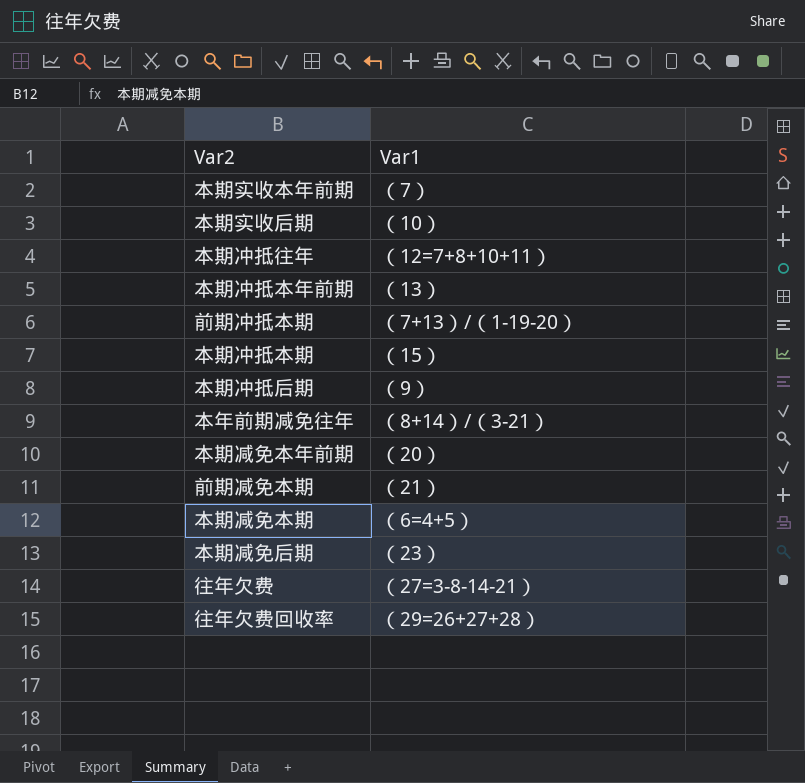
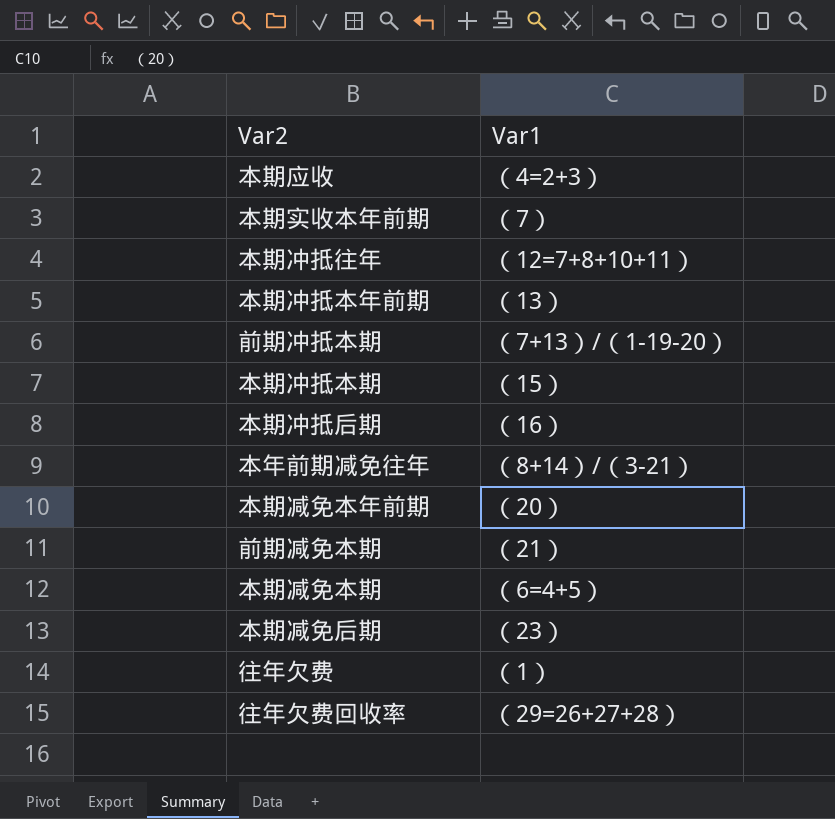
row 本期实收后期: （10） -> none
row 本期应收: none -> （4=2+3）
本期冲抵后期 | Var1: （9） -> （16）
往年欠费 | Var1: （27=3-8-14-21） -> （1）

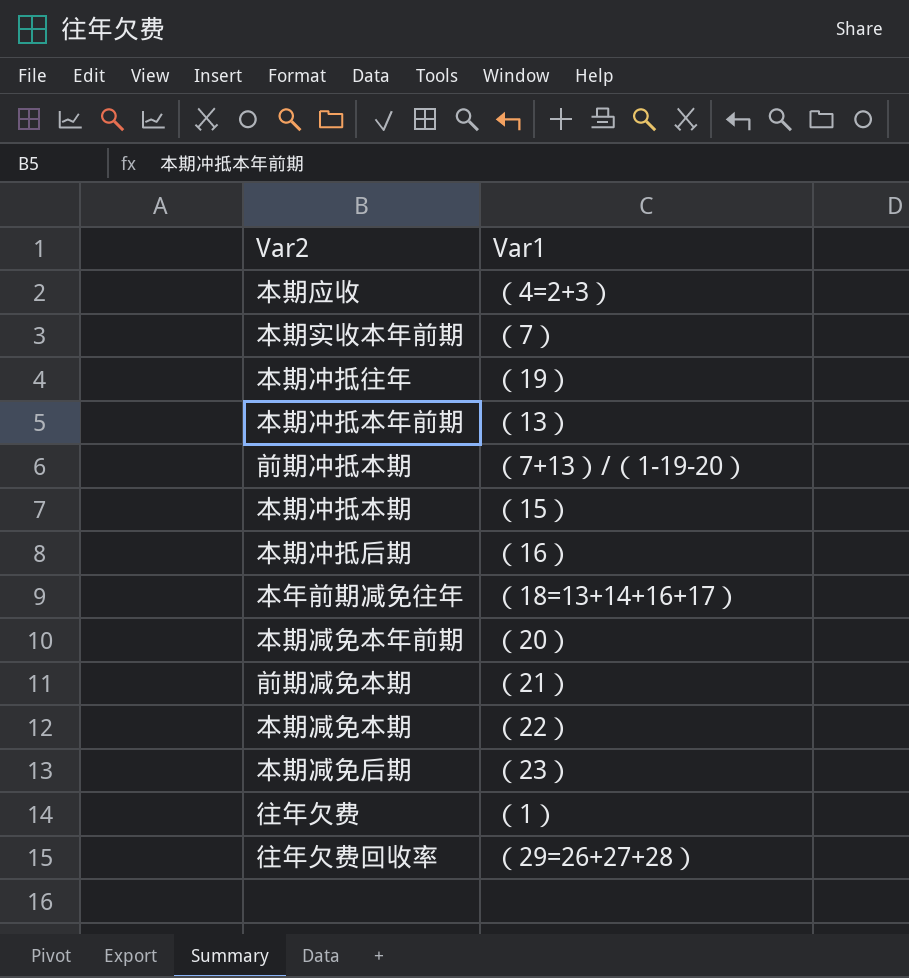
本期冲抵往年 | Var1: （12=7+8+10+11） -> （19）
本年前期减免往年 | Var1: （8+14）/（3-21） -> （18=13+14+16+17）
本期减免本期 | Var1: （6=4+5） -> （22）

